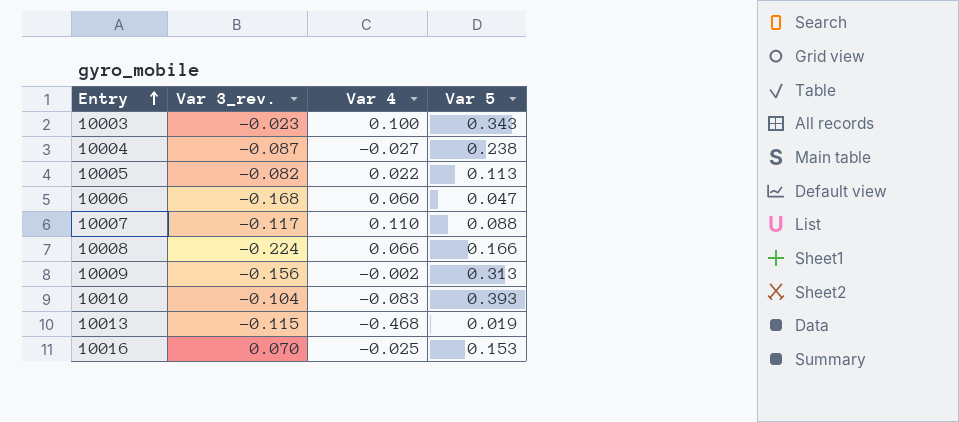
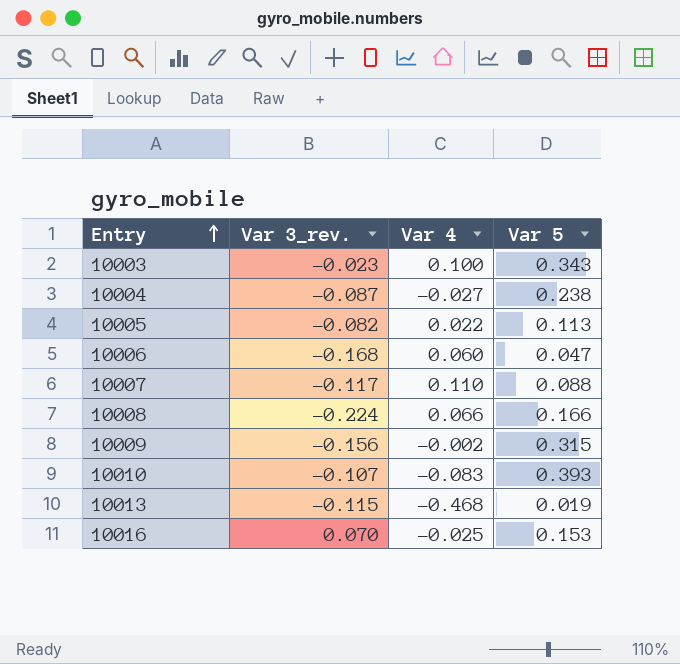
10009 | Var 5: 0.313 -> 0.315
10010 | Var 3_rev.: -0.104 -> -0.107

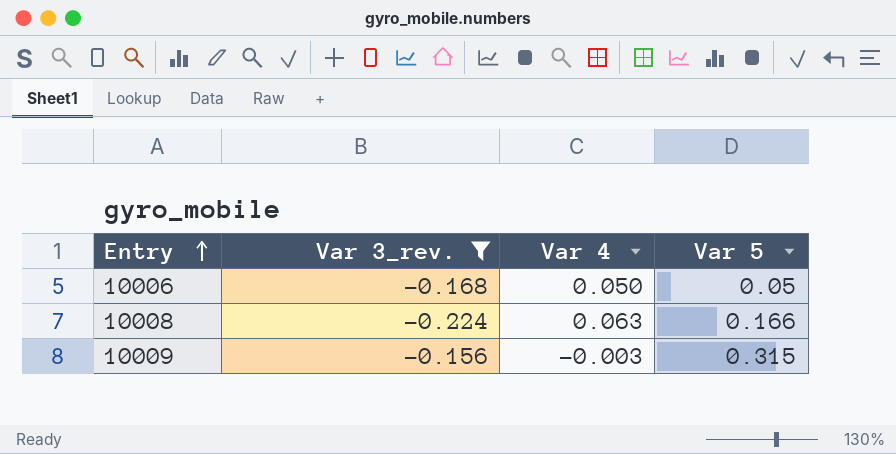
filter: none -> Var 3_rev. <= -0.156
10006 | Var 4: 0.060 -> 0.050
10006 | Var 5: 0.047 -> 0.05
10008 | Var 4: 0.066 -> 0.063
10009 | Var 4: -0.002 -> -0.003

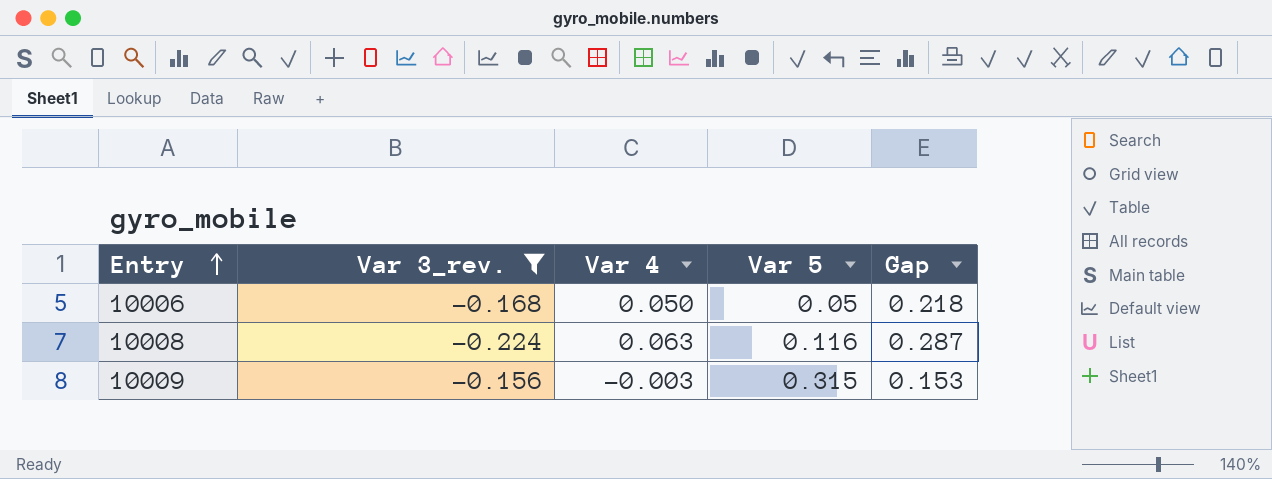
column Gap | formula: none -> [Var 4] - [Var 3_rev.]
10008 | Var 5: 0.166 -> 0.116

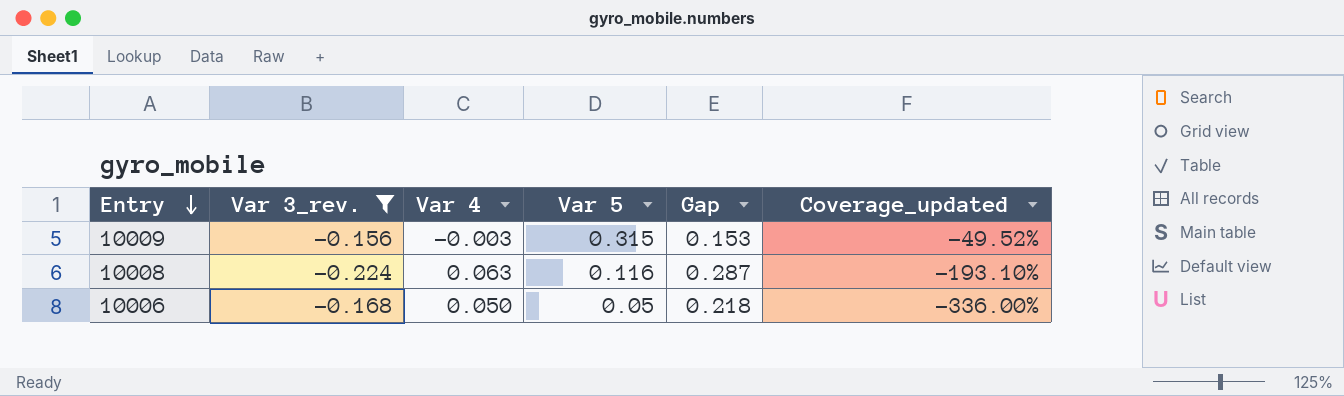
row order: Entry ascending -> Entry descending
column Coverage_updated | formula: none -> [Var 3_rev.] / [Var 5]

